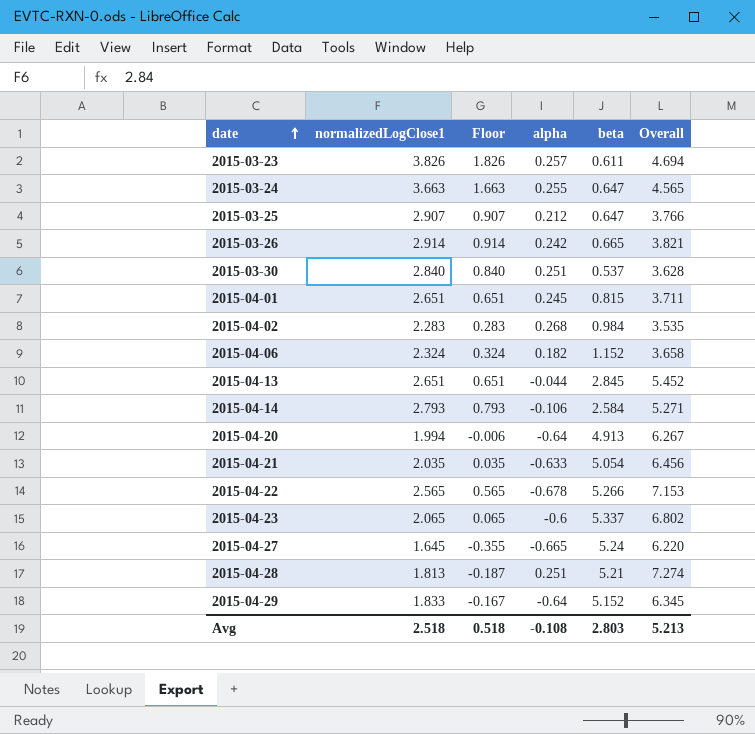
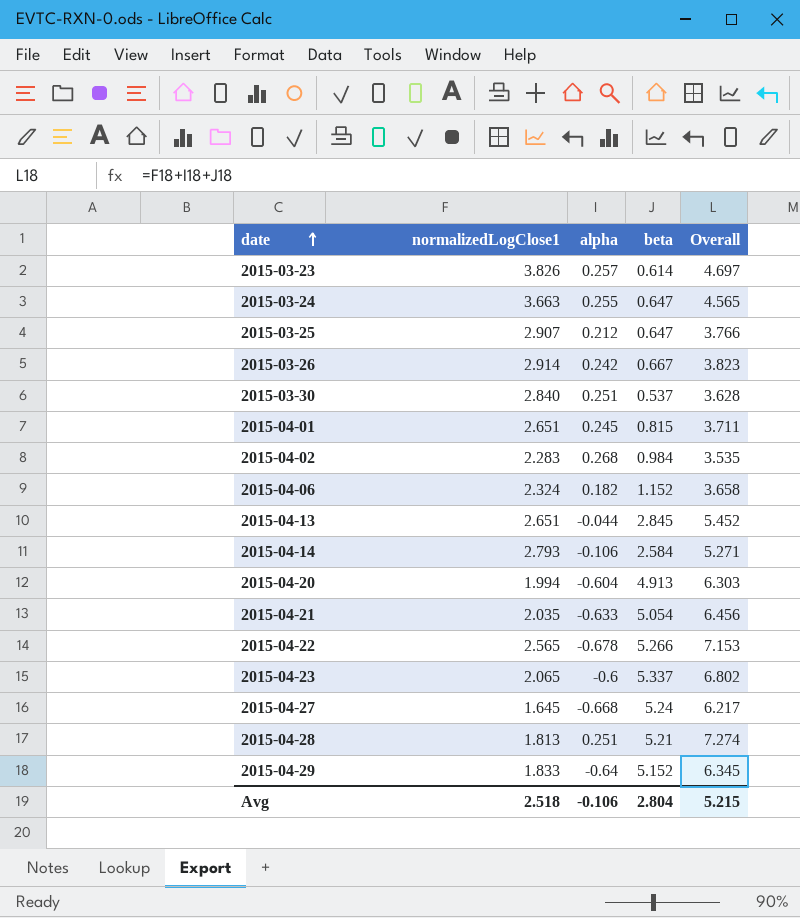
column Floor | formula: [normalizedLogClose1] - 2 -> none
2015-03-23 | beta: 0.611 -> 0.614
2015-03-23 | Overall: 4.694 -> 4.697
2015-03-26 | beta: 0.665 -> 0.667
2015-03-26 | Overall: 3.821 -> 3.823
2015-04-20 | alpha: -0.64 -> -0.604
2015-04-20 | Overall: 6.267 -> 6.303
2015-04-27 | alpha: -0.665 -> -0.668
2015-04-27 | Overall: 6.220 -> 6.217
Avg | alpha: -0.108 -> -0.106
Avg | beta: 2.803 -> 2.804
Avg | Overall: 5.213 -> 5.215

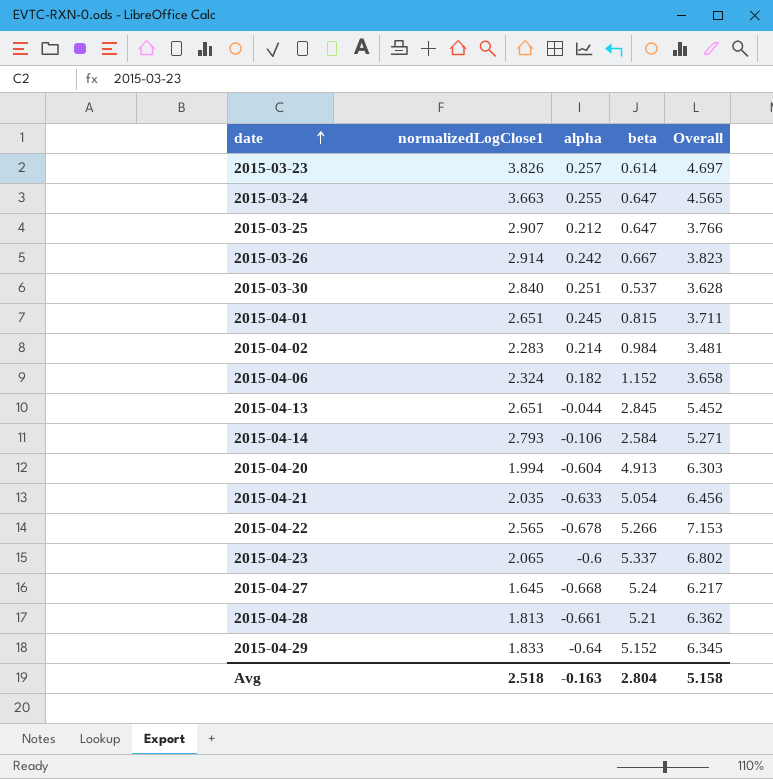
2015-04-02 | alpha: 0.268 -> 0.214
2015-04-02 | Overall: 3.535 -> 3.481
2015-04-28 | alpha: 0.251 -> -0.661
2015-04-28 | Overall: 7.274 -> 6.362
Avg | alpha: -0.106 -> -0.163
Avg | Overall: 5.215 -> 5.158

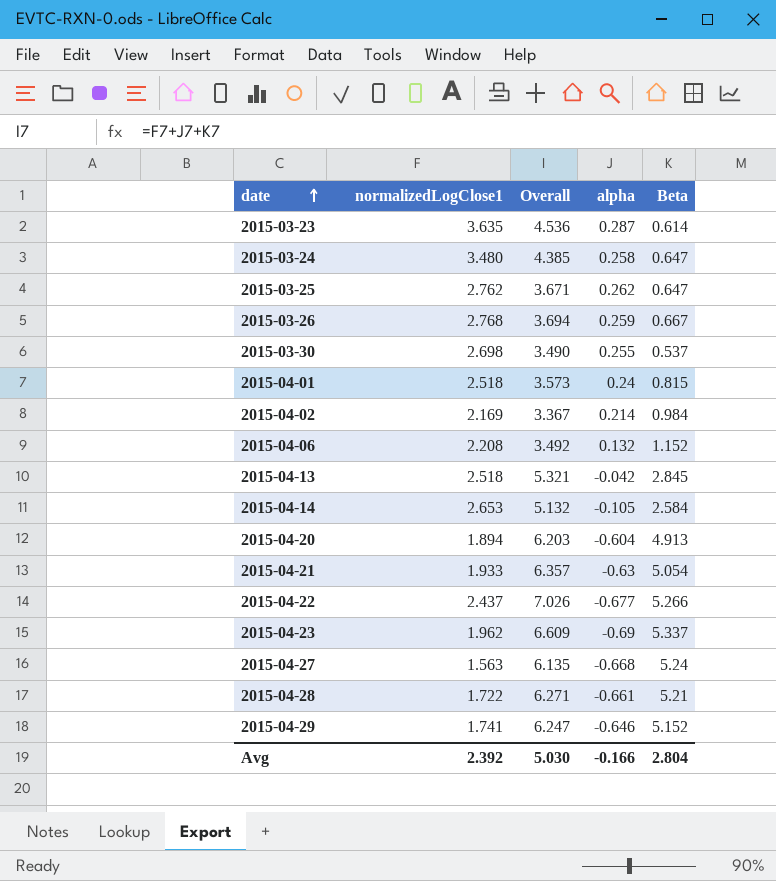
column Overall | position: 5 -> 3
column name: beta -> Beta
2015-03-23 | normalizedLogClose1: 3.826 -> 3.635
2015-03-23 | Overall: 4.697 -> 4.536
2015-03-23 | alpha: 0.257 -> 0.287
2015-03-24 | normalizedLogClose1: 3.663 -> 3.480
2015-03-24 | Overall: 4.565 -> 4.385
2015-03-24 | alpha: 0.255 -> 0.258
2015-03-25 | normalizedLogClose1: 2.907 -> 2.762
2015-03-25 | Overall: 3.766 -> 3.671
2015-03-25 | alpha: 0.212 -> 0.262
2015-03-26 | normalizedLogClose1: 2.914 -> 2.768
2015-03-26 | Overall: 3.823 -> 3.694
2015-03-26 | alpha: 0.242 -> 0.259
2015-03-30 | normalizedLogClose1: 2.840 -> 2.698
2015-03-30 | Overall: 3.628 -> 3.490
2015-03-30 | alpha: 0.251 -> 0.255
2015-04-01 | normalizedLogClose1: 2.651 -> 2.518
2015-04-01 | Overall: 3.711 -> 3.573
2015-04-01 | alpha: 0.245 -> 0.24
2015-04-02 | normalizedLogClose1: 2.283 -> 2.169
2015-04-02 | Overall: 3.481 -> 3.367
2015-04-06 | normalizedLogClose1: 2.324 -> 2.208
2015-04-06 | Overall: 3.658 -> 3.492
2015-04-06 | alpha: 0.182 -> 0.132
2015-04-13 | normalizedLogClose1: 2.651 -> 2.518
2015-04-13 | Overall: 5.452 -> 5.321
2015-04-13 | alpha: -0.044 -> -0.042
2015-04-14 | normalizedLogClose1: 2.793 -> 2.653
2015-04-14 | Overall: 5.271 -> 5.132
2015-04-14 | alpha: -0.106 -> -0.105
2015-04-20 | normalizedLogClose1: 1.994 -> 1.894
2015-04-20 | Overall: 6.303 -> 6.203
2015-04-21 | normalizedLogClose1: 2.035 -> 1.933
2015-04-21 | Overall: 6.456 -> 6.357
2015-04-21 | alpha: -0.633 -> -0.63
2015-04-22 | normalizedLogClose1: 2.565 -> 2.437
2015-04-22 | Overall: 7.153 -> 7.026
2015-04-22 | alpha: -0.678 -> -0.677
2015-04-23 | normalizedLogClose1: 2.065 -> 1.962
2015-04-23 | Overall: 6.802 -> 6.609
2015-04-23 | alpha: -0.6 -> -0.69
2015-04-27 | normalizedLogClose1: 1.645 -> 1.563
2015-04-27 | Overall: 6.217 -> 6.135
2015-04-28 | normalizedLogClose1: 1.813 -> 1.722
2015-04-28 | Overall: 6.362 -> 6.271
2015-04-29 | normalizedLogClose1: 1.833 -> 1.741
2015-04-29 | Overall: 6.345 -> 6.247
2015-04-29 | alpha: -0.64 -> -0.646
Avg | normalizedLogClose1: 2.518 -> 2.392
Avg | Overall: 5.158 -> 5.030
Avg | alpha: -0.163 -> -0.166

